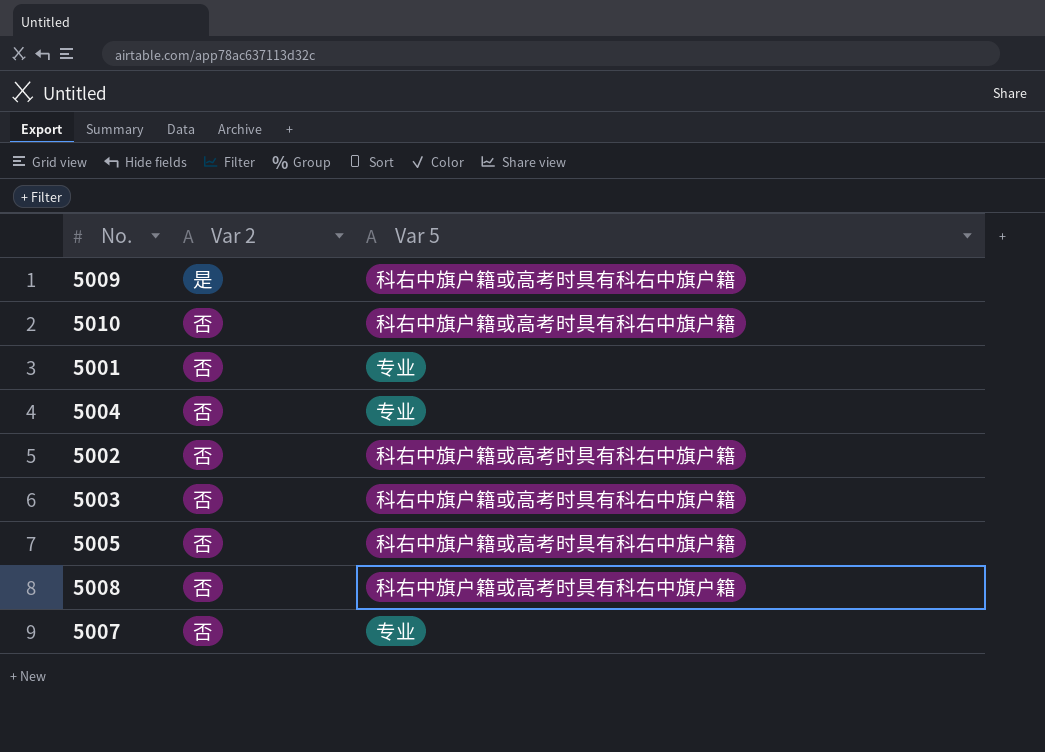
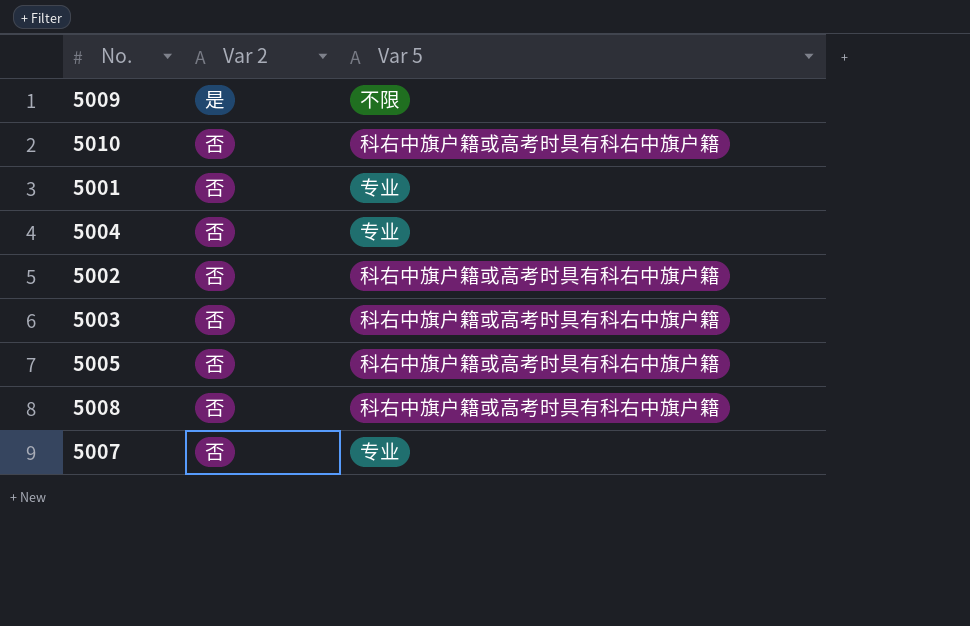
5009 | Var 5: 科右中旗户籍或高考时具有科右中旗户籍 -> 不限

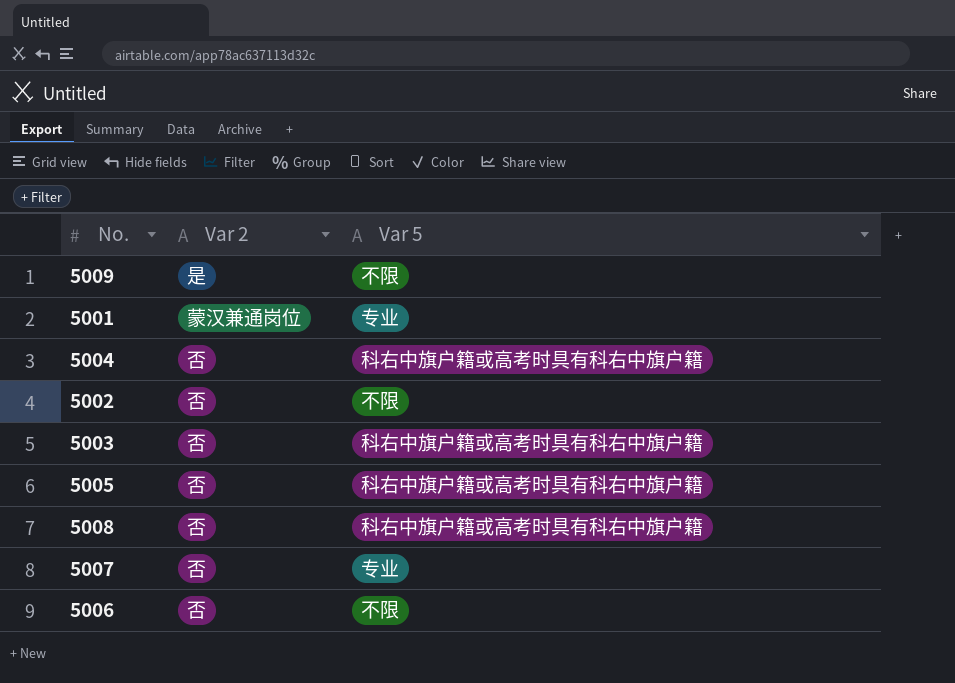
row 5010: 否 | 科右中旗户籍或高考时具有科右中旗户籍 -> none
5001 | Var 2: 否 -> 蒙汉兼通岗位
5004 | Var 5: 专业 -> 科右中旗户籍或高考时具有科右中旗户籍
5002 | Var 5: 科右中旗户籍或高考时具有科右中旗户籍 -> 不限
row 5006: none -> 否 | 不限

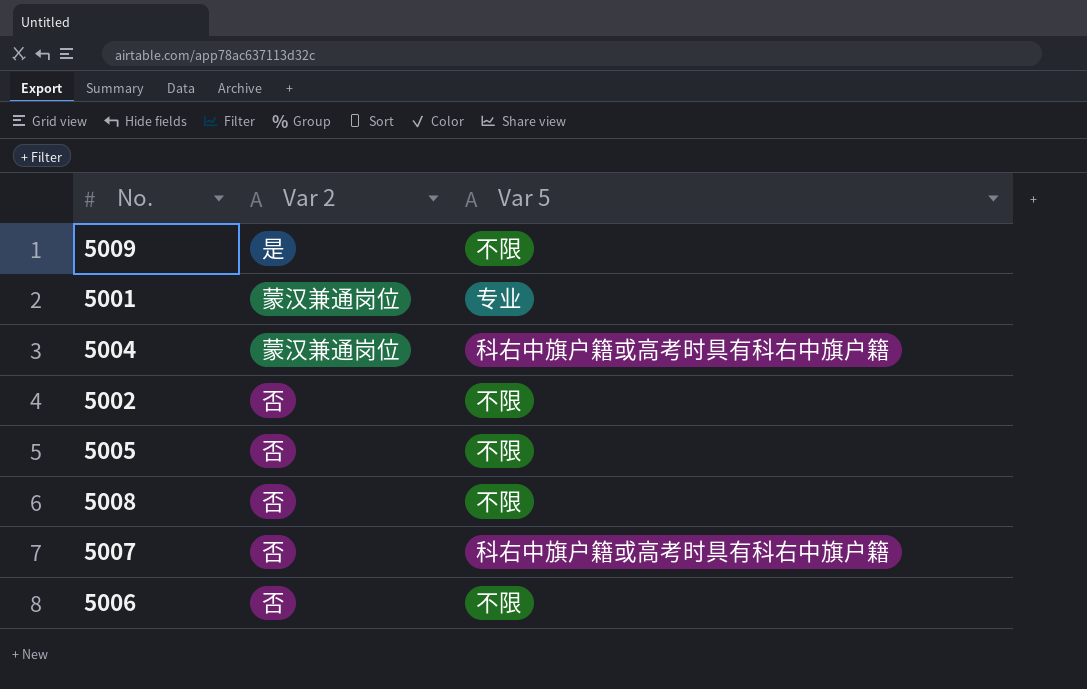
row 5003: 否 | 科右中旗户籍或高考时具有科右中旗户籍 -> none
5004 | Var 2: 否 -> 蒙汉兼通岗位
5005 | Var 5: 科右中旗户籍或高考时具有科右中旗户籍 -> 不限
5008 | Var 5: 科右中旗户籍或高考时具有科右中旗户籍 -> 不限
5007 | Var 5: 专业 -> 科右中旗户籍或高考时具有科右中旗户籍

